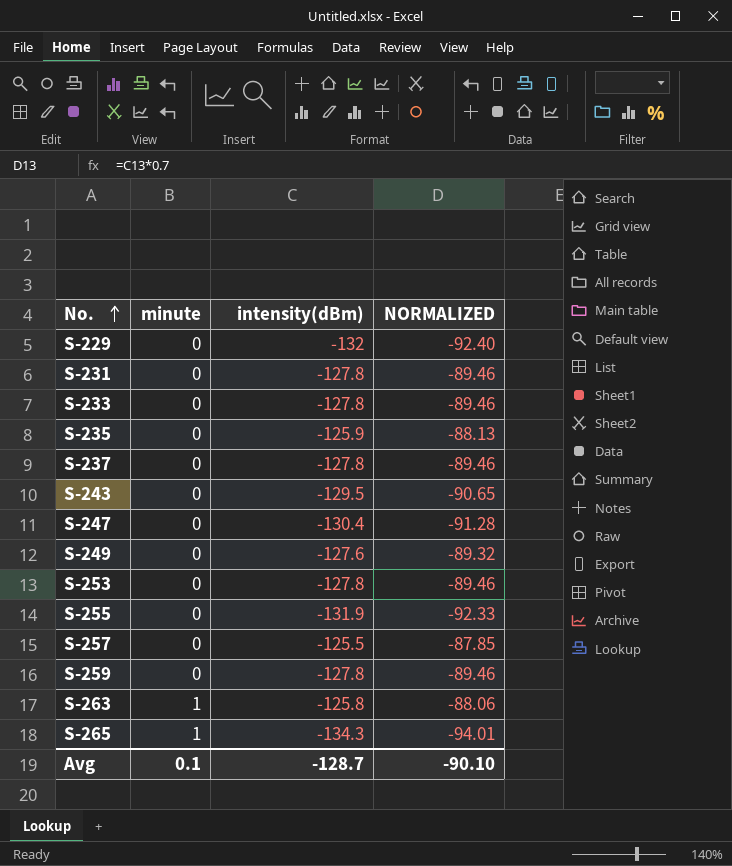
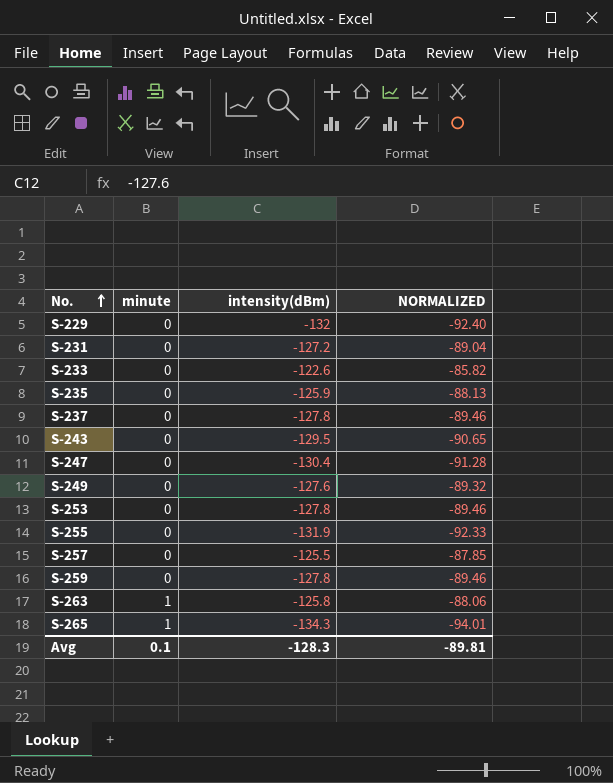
S-231 | intensity(dBm): -127.8 -> -127.2
S-231 | NORMALIZED: -89.46 -> -89.04
S-233 | intensity(dBm): -127.8 -> -122.6
S-233 | NORMALIZED: -89.46 -> -85.82
Avg | intensity(dBm): -128.7 -> -128.3
Avg | NORMALIZED: -90.10 -> -89.81

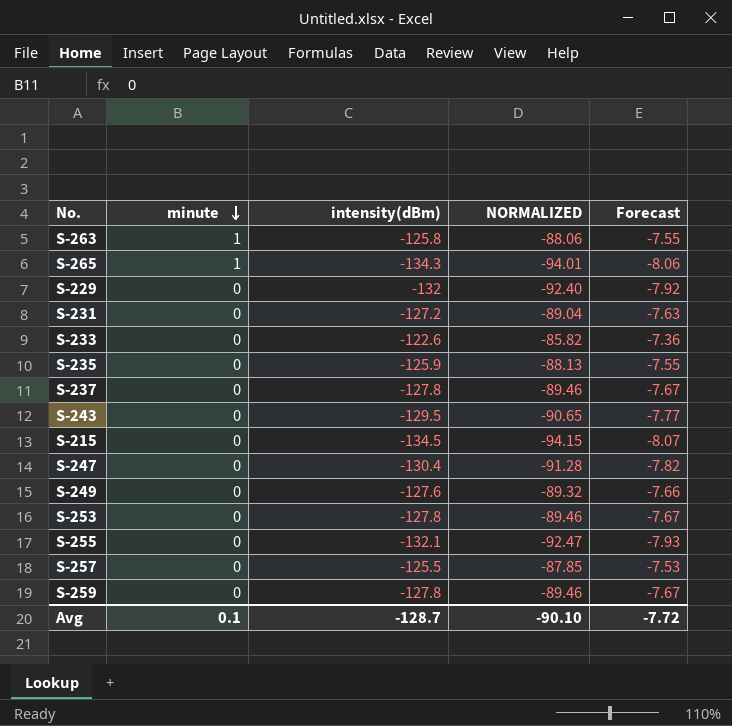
row order: No. ascending -> minute descending
column Forecast | formula: none -> [intensity(dBm)] * 0.06
row S-215: none -> 0 | -134.5 | -94.15 | -8.07
S-255 | intensity(dBm): -131.9 -> -132.1
S-255 | NORMALIZED: -92.33 -> -92.47
Avg | intensity(dBm): -128.3 -> -128.7
Avg | NORMALIZED: -89.81 -> -90.10

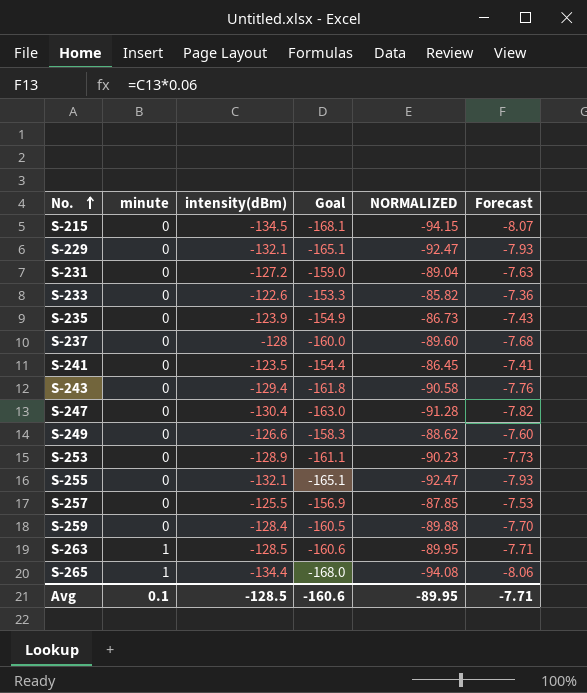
row order: minute descending -> No. ascending
column Goal | formula: none -> [intensity(dBm)] * 1.25
S-229 | intensity(dBm): -132 -> -132.1
S-229 | NORMALIZED: -92.40 -> -92.47
S-229 | Forecast: -7.92 -> -7.93
S-235 | intensity(dBm): -125.9 -> -123.9
S-235 | NORMALIZED: -88.13 -> -86.73
S-235 | Forecast: -7.55 -> -7.43
S-237 | intensity(dBm): -127.8 -> -128
S-237 | NORMALIZED: -89.46 -> -89.60
S-237 | Forecast: -7.67 -> -7.68
row S-241: none -> 0 | -123.5 | -154.4 | -86.45 | -7.41
S-243 | intensity(dBm): -129.5 -> -129.4
S-243 | NORMALIZED: -90.65 -> -90.58
S-243 | Forecast: -7.77 -> -7.76
S-249 | intensity(dBm): -127.6 -> -126.6
S-249 | NORMALIZED: -89.32 -> -88.62
S-249 | Forecast: -7.66 -> -7.60
S-253 | intensity(dBm): -127.8 -> -128.9
S-253 | NORMALIZED: -89.46 -> -90.23
S-253 | Forecast: -7.67 -> -7.73
S-259 | intensity(dBm): -127.8 -> -128.4
S-259 | NORMALIZED: -89.46 -> -89.88
S-259 | Forecast: -7.67 -> -7.70
S-263 | intensity(dBm): -125.8 -> -128.5
S-263 | NORMALIZED: -88.06 -> -89.95
S-263 | Forecast: -7.55 -> -7.71
S-265 | intensity(dBm): -134.3 -> -134.4
S-265 | NORMALIZED: -94.01 -> -94.08
Avg | intensity(dBm): -128.7 -> -128.5
Avg | NORMALIZED: -90.10 -> -89.95
Avg | Forecast: -7.72 -> -7.71

